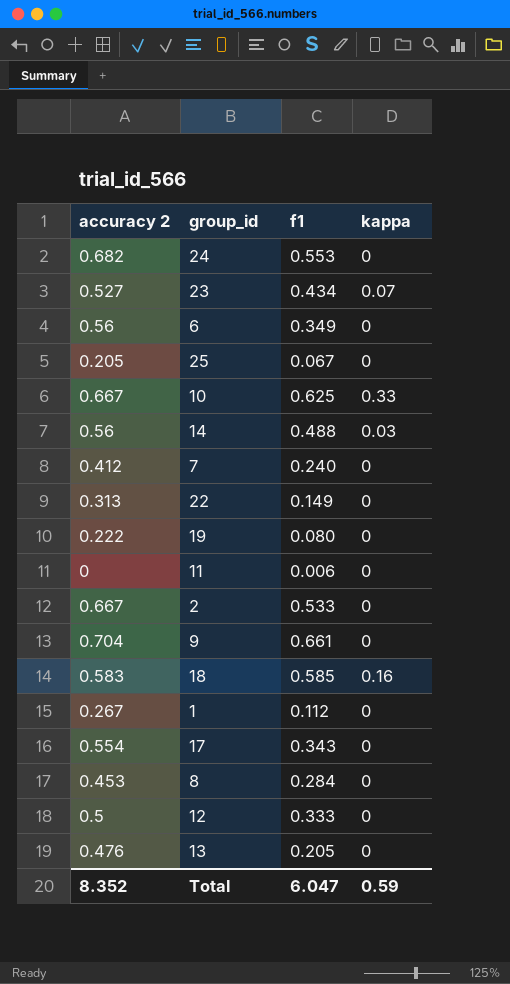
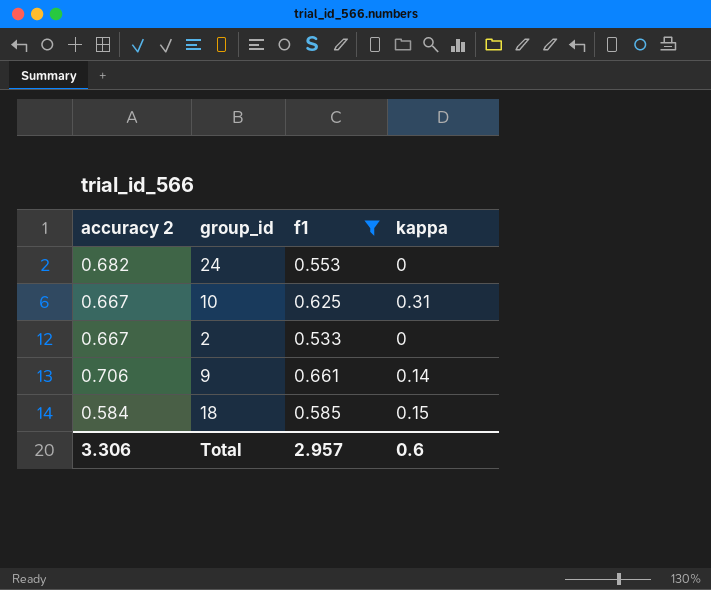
filter: none -> f1 >= 0.533
10 | kappa: 0.33 -> 0.31
9 | accuracy 2: 0.704 -> 0.706
9 | kappa: 0 -> 0.14
18 | accuracy 2: 0.583 -> 0.584
18 | kappa: 0.16 -> 0.15
Total | accuracy 2: 8.352 -> 3.306
Total | f1: 6.047 -> 2.957
Total | kappa: 0.59 -> 0.6

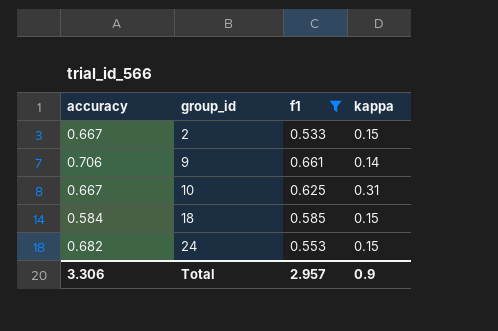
row order: none -> group_id ascending
column name: accuracy 2 -> accuracy
2 | kappa: 0 -> 0.15
24 | kappa: 0 -> 0.15
Total | kappa: 0.6 -> 0.9

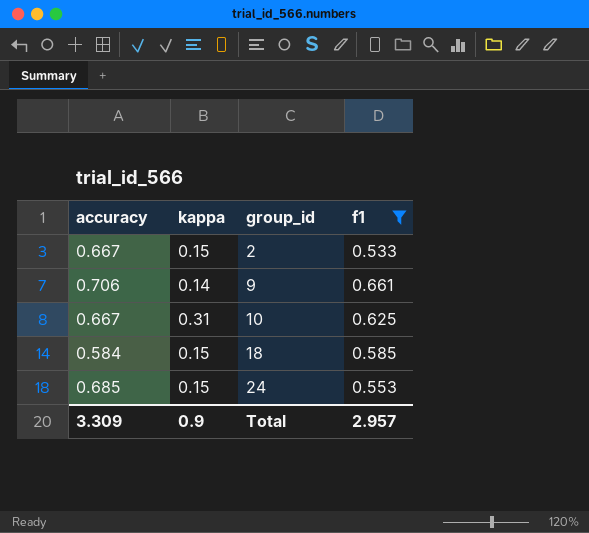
column kappa | position: 4 -> 2
24 | accuracy: 0.682 -> 0.685
Total | accuracy: 3.306 -> 3.309

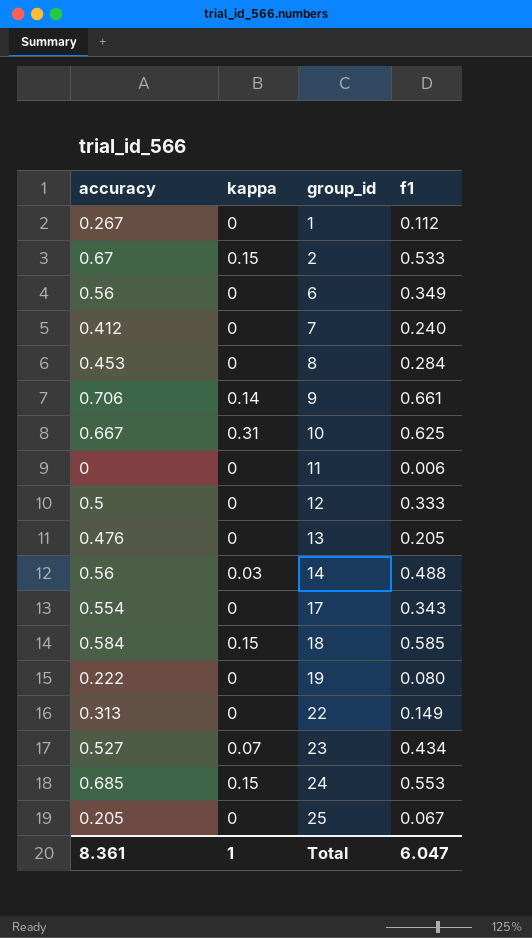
filter: f1 >= 0.533 -> none
2 | accuracy: 0.667 -> 0.67
Total | accuracy: 3.309 -> 8.361
Total | kappa: 0.9 -> 1
Total | f1: 2.957 -> 6.047

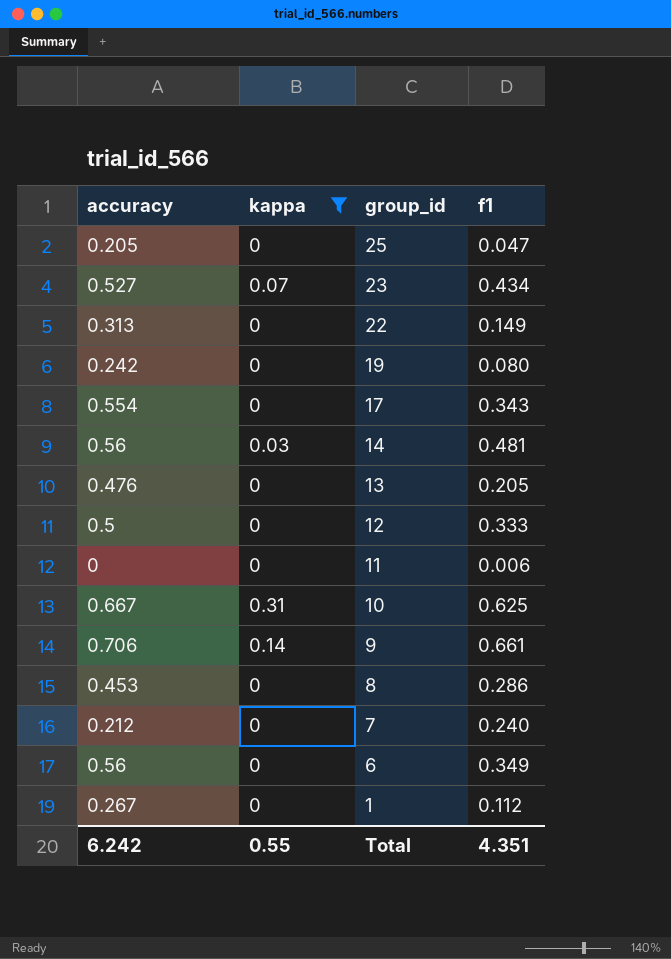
filter: none -> kappa != 0.15
row order: group_id ascending -> group_id descending
25 | f1: 0.067 -> 0.047
19 | accuracy: 0.222 -> 0.242
14 | f1: 0.488 -> 0.481
8 | f1: 0.284 -> 0.286
7 | accuracy: 0.412 -> 0.212
Total | accuracy: 8.361 -> 6.242
Total | kappa: 1 -> 0.55
Total | f1: 6.047 -> 4.351

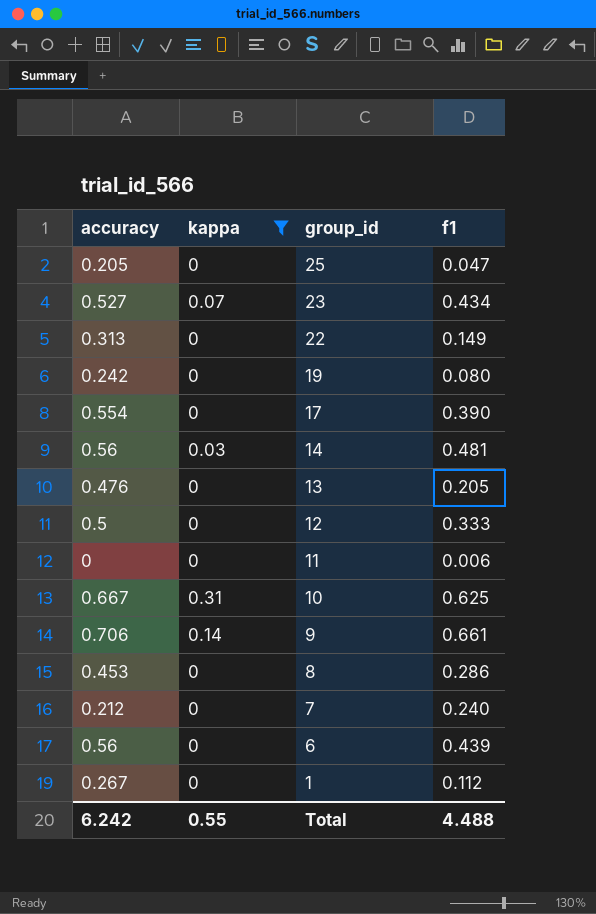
17 | f1: 0.343 -> 0.390
6 | f1: 0.349 -> 0.439
Total | f1: 4.351 -> 4.488

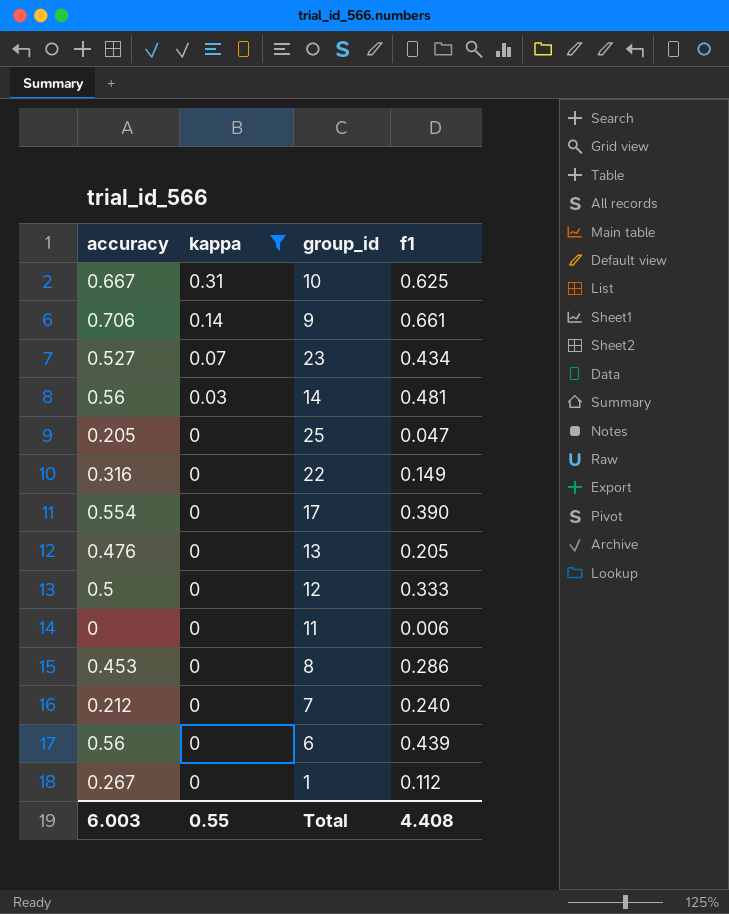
row order: group_id descending -> kappa descending
row 19: 0.242 | 0 | 0.080 -> none
22 | accuracy: 0.313 -> 0.316
Total | accuracy: 6.242 -> 6.003
Total | f1: 4.488 -> 4.408

